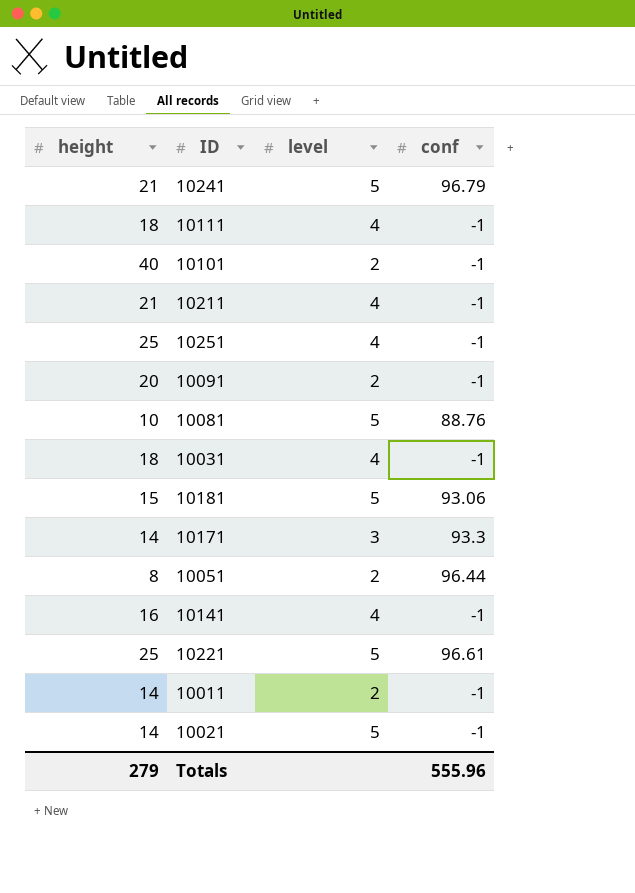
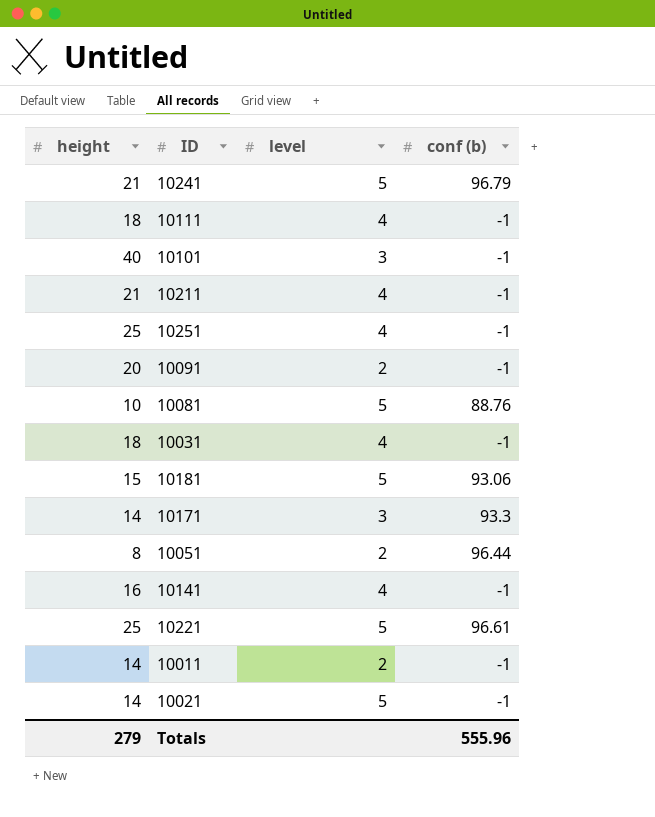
column name: conf -> conf (b)
10101 | level: 2 -> 3

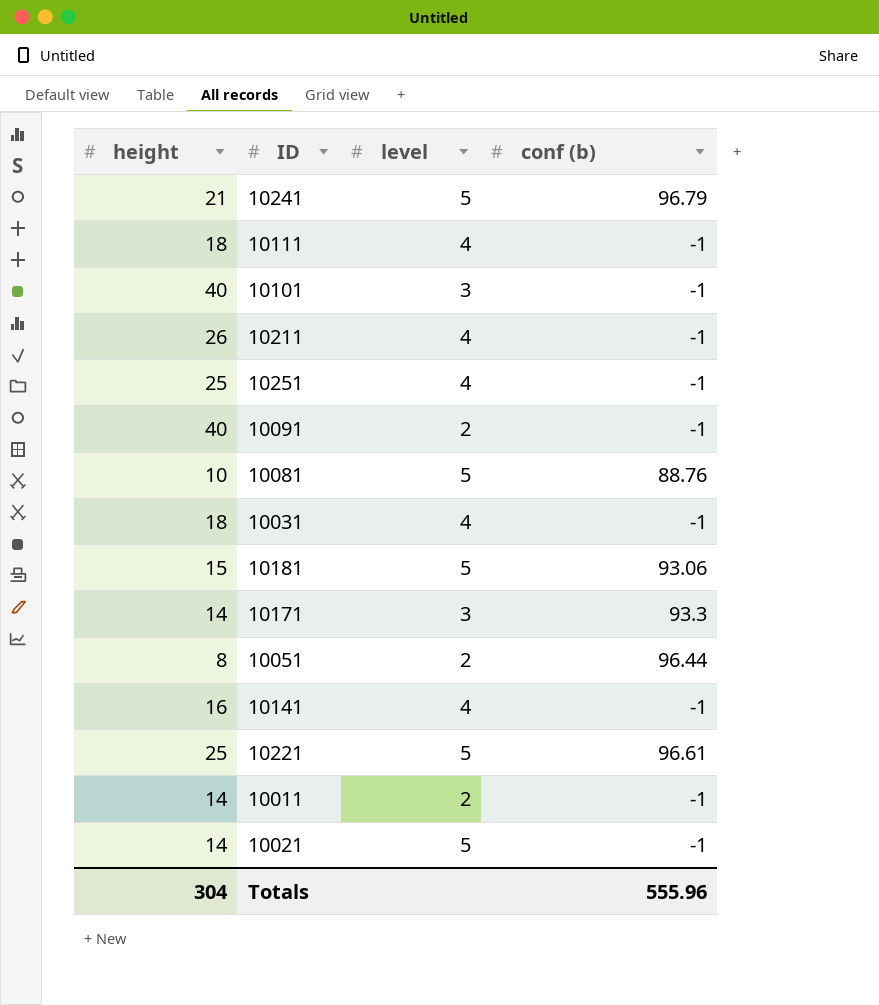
10211 | height: 21 -> 26
10091 | height: 20 -> 40
Totals | height: 279 -> 304

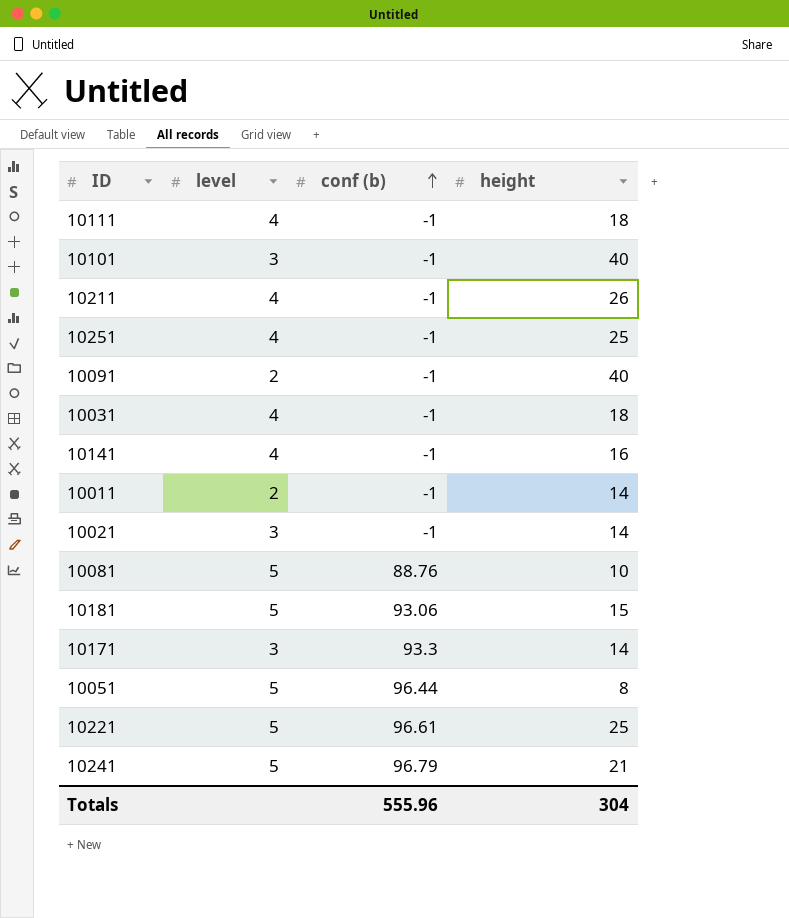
row order: none -> conf (b) ascending
column height | position: 1 -> 4
10021 | level: 5 -> 3
10051 | level: 2 -> 5

